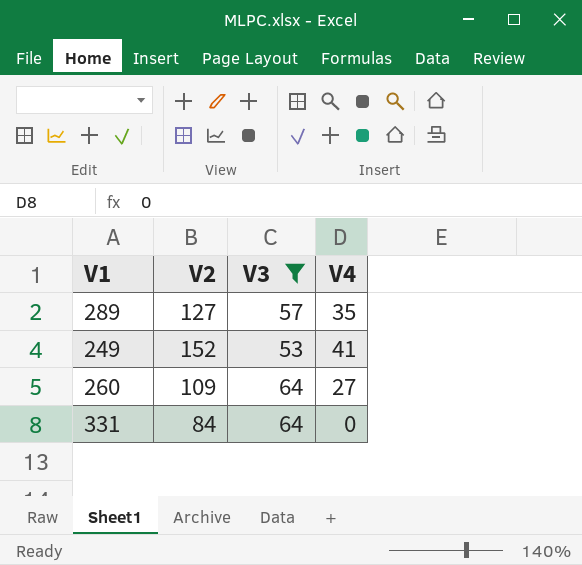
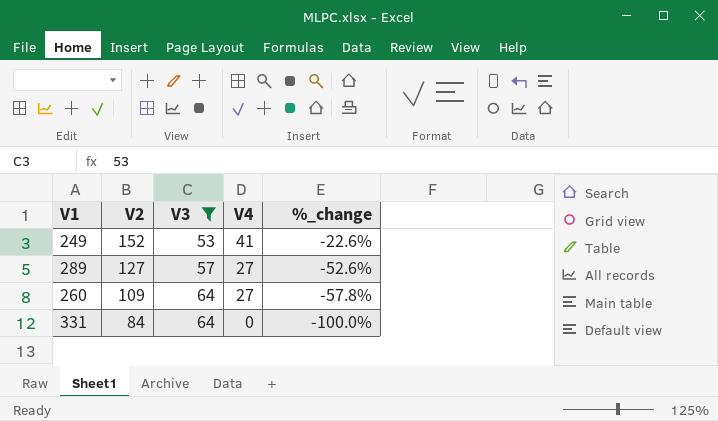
row order: none -> V2 descending
column %_change | formula: none -> ([V4] - [V3]) / [V3]
289 | V4: 35 -> 27

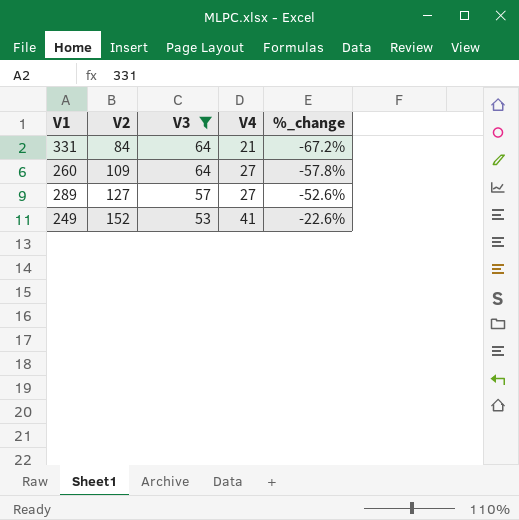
row order: V2 descending -> V2 ascending
331 | V4: 0 -> 21
331 | %_change: -100.0% -> -67.2%

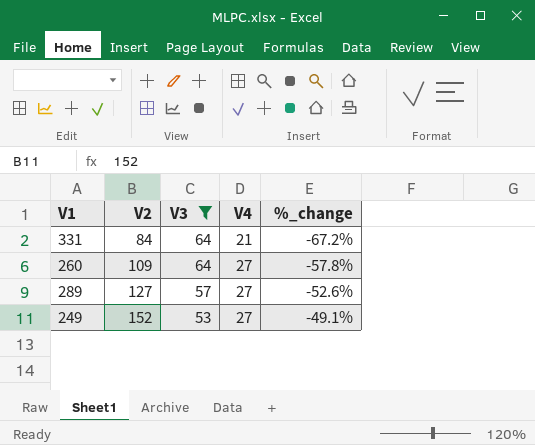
249 | V4: 41 -> 27
249 | %_change: -22.6% -> -49.1%

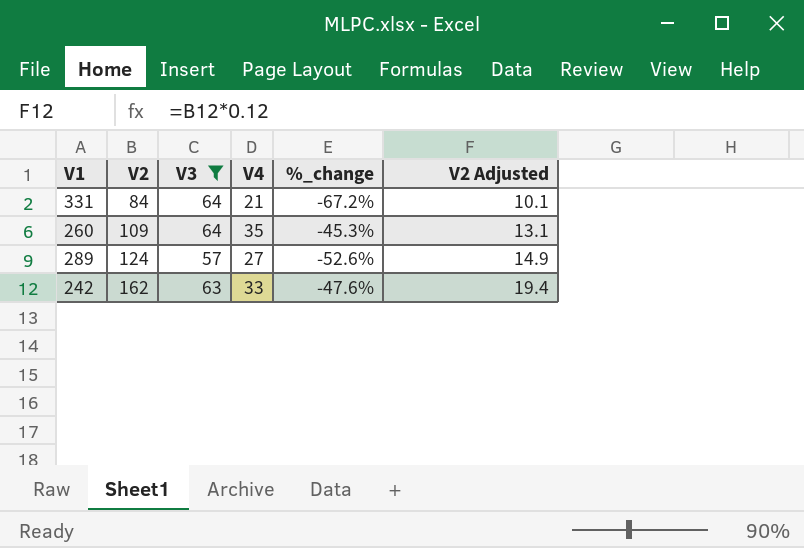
column V2 Adjusted | formula: none -> [V2] * 0.12
row 249: 152 | 53 | 27 | -49.1% -> none
260 | V4: 27 -> 35
260 | %_change: -57.8% -> -45.3%
289 | V2: 127 -> 124
row 242: none -> 162 | 63 | 33 | -47.6% | 19.4

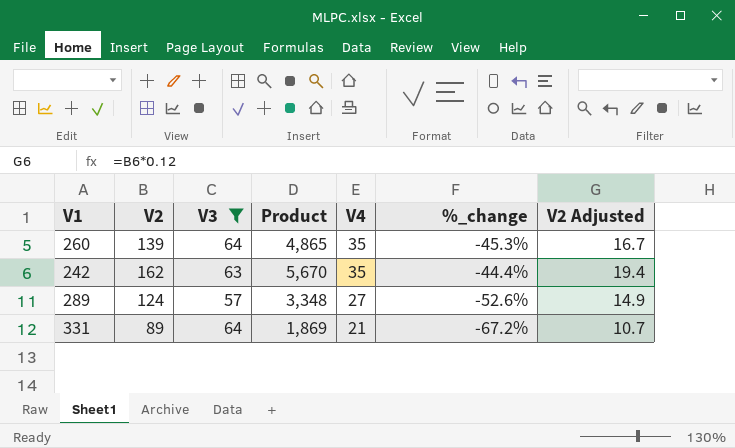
row order: V2 ascending -> V4 descending
column Product | formula: none -> [V2] * [V4]
260 | V2: 109 -> 139
260 | V2 Adjusted: 13.1 -> 16.7
242 | V4: 33 -> 35
242 | %_change: -47.6% -> -44.4%
331 | V2: 84 -> 89
331 | V2 Adjusted: 10.1 -> 10.7

